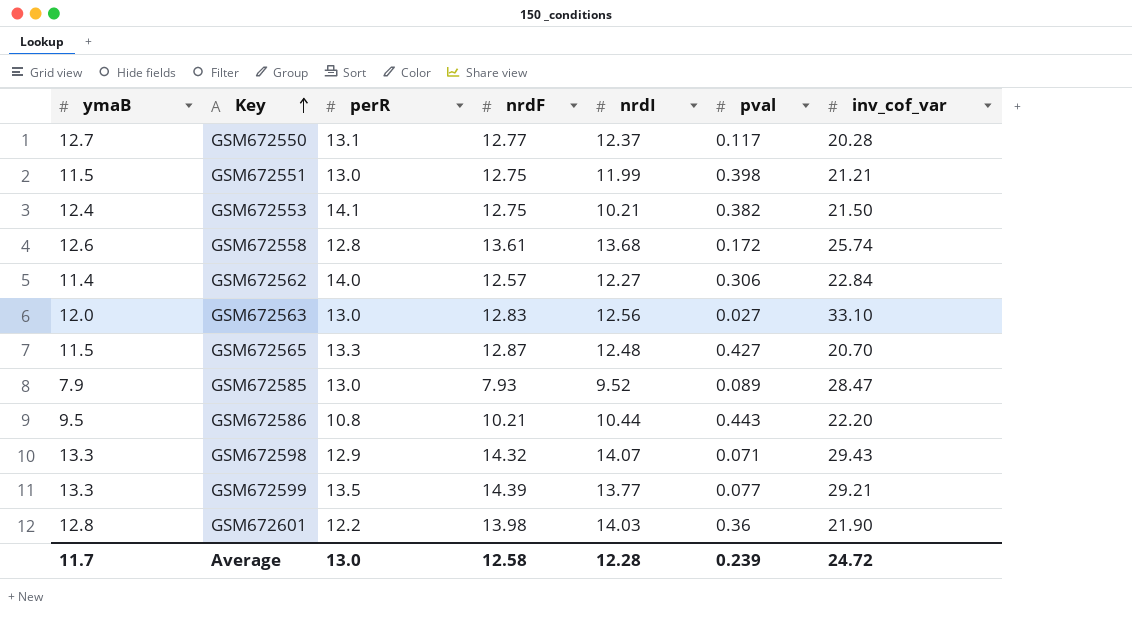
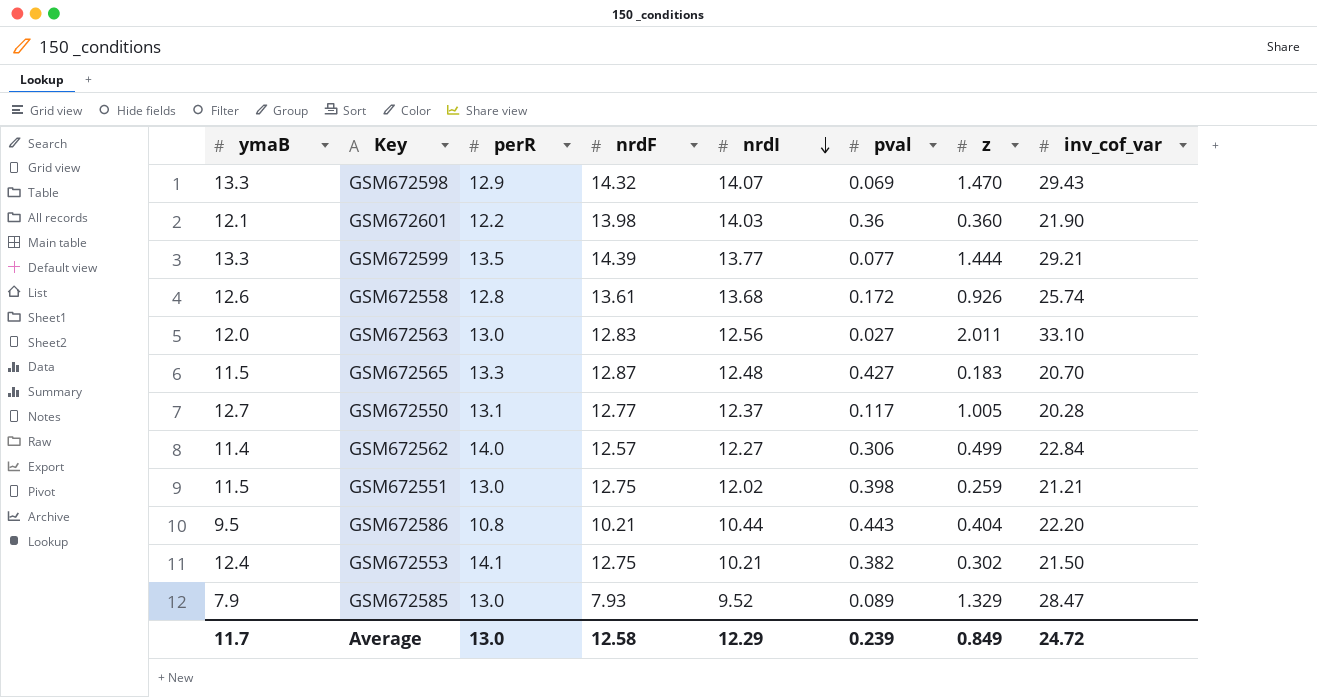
row order: Key ascending -> nrdI descending
column z | position: none -> 7
GSM672598 | pval: 0.071 -> 0.069
GSM672601 | ymaB: 12.8 -> 12.1
GSM672551 | nrdI: 11.99 -> 12.02
Average | nrdI: 12.28 -> 12.29

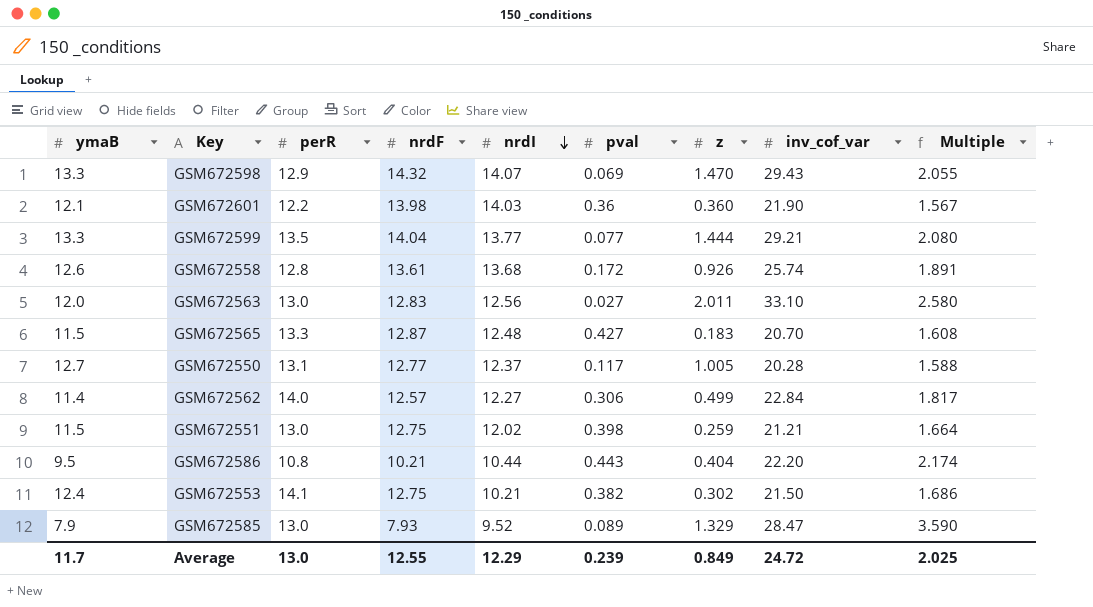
column Multiple | formula: none -> [inv_cof_var] / [nrdF]
GSM672599 | nrdF: 14.39 -> 14.04
Average | nrdF: 12.58 -> 12.55

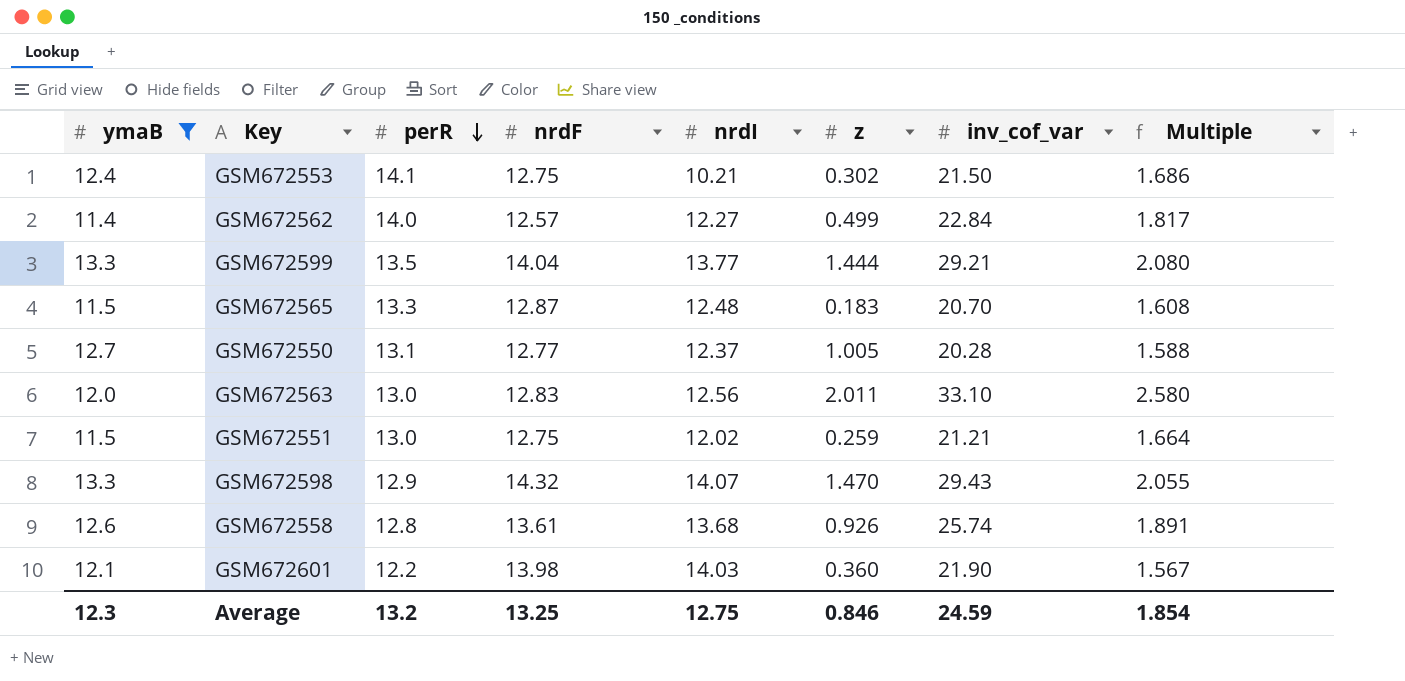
filter: none -> ymaB >= 11.4
row order: nrdI descending -> perR descending
column pval | position: 6 -> none
Average | ymaB: 11.7 -> 12.3
Average | perR: 13.0 -> 13.2
Average | nrdF: 12.55 -> 13.25
Average | nrdI: 12.29 -> 12.75
Average | z: 0.849 -> 0.846
Average | inv_cof_var: 24.72 -> 24.59
Average | Multiple: 2.025 -> 1.854

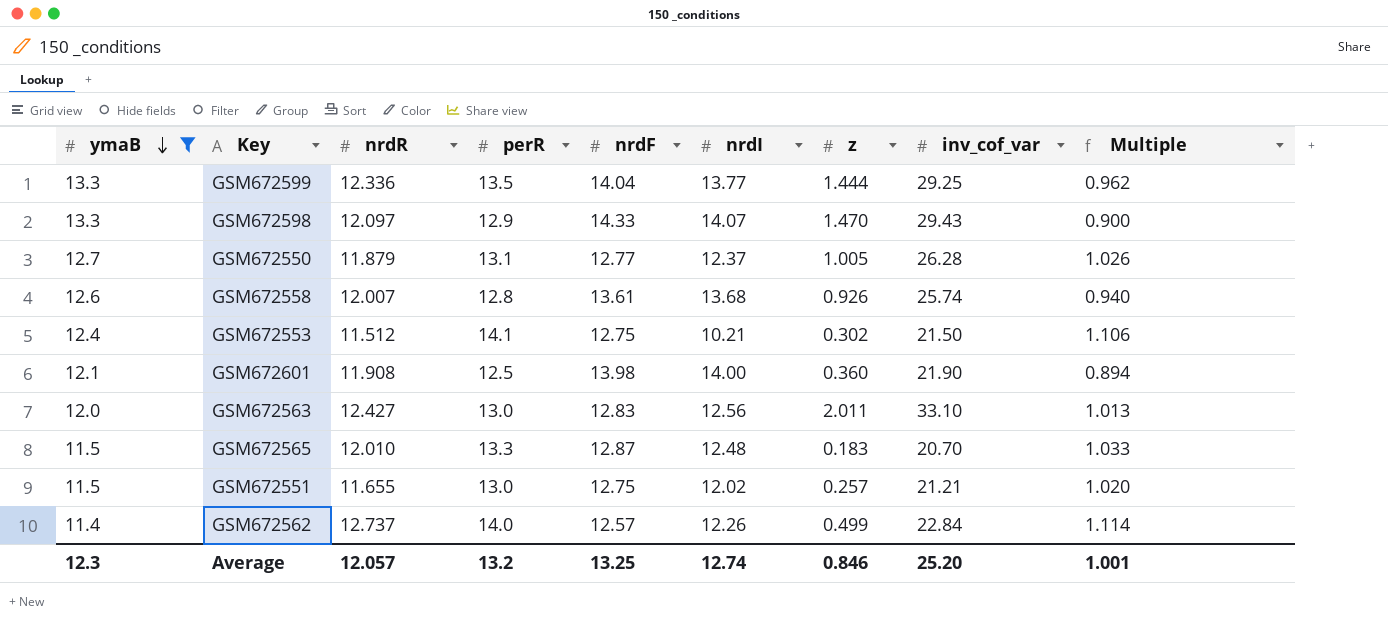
row order: perR descending -> ymaB descending
column nrdR | position: none -> 3
column Multiple | formula: [inv_cof_var] / [nrdF] -> [perR] / [nrdF]
GSM672599 | inv_cof_var: 29.21 -> 29.25
GSM672598 | nrdF: 14.32 -> 14.33
GSM672550 | inv_cof_var: 20.28 -> 26.28
GSM672601 | perR: 12.2 -> 12.5
GSM672601 | nrdI: 14.03 -> 14.00
GSM672551 | z: 0.259 -> 0.257
GSM672562 | nrdI: 12.27 -> 12.26
Average | nrdI: 12.75 -> 12.74
Average | inv_cof_var: 24.59 -> 25.20
Average | Multiple: 1.854 -> 1.001

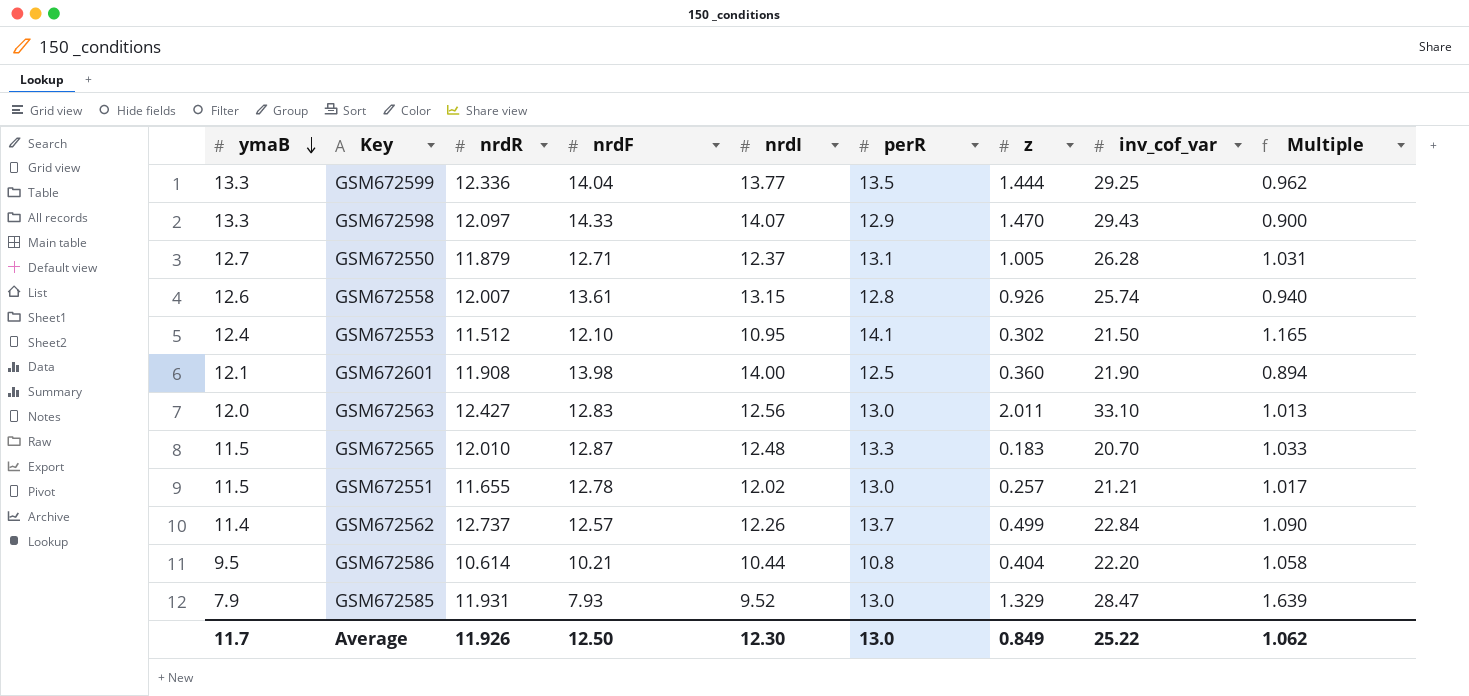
filter: ymaB >= 11.4 -> none
column perR | position: 4 -> 6
GSM672550 | nrdF: 12.77 -> 12.71
GSM672550 | Multiple: 1.026 -> 1.031
GSM672558 | nrdI: 13.68 -> 13.15
GSM672553 | nrdF: 12.75 -> 12.10
GSM672553 | nrdI: 10.21 -> 10.95
GSM672553 | Multiple: 1.106 -> 1.165
GSM672551 | nrdF: 12.75 -> 12.78
GSM672551 | Multiple: 1.020 -> 1.017
GSM672562 | perR: 14.0 -> 13.7
GSM672562 | Multiple: 1.114 -> 1.090
Average | ymaB: 12.3 -> 11.7
Average | nrdR: 12.057 -> 11.926
Average | nrdF: 13.25 -> 12.50
Average | nrdI: 12.74 -> 12.30
Average | perR: 13.2 -> 13.0
Average | z: 0.846 -> 0.849
Average | inv_cof_var: 25.20 -> 25.22
Average | Multiple: 1.001 -> 1.062

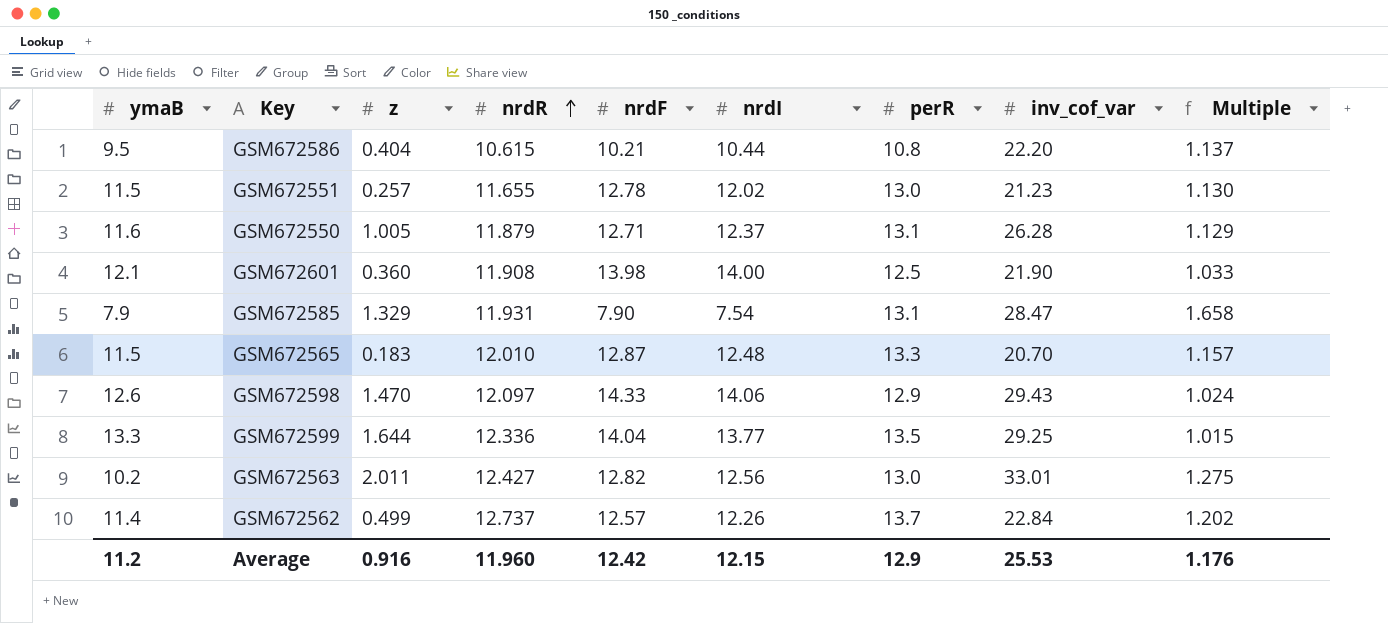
row order: ymaB descending -> nrdR ascending
column z | position: 7 -> 3
column Multiple | formula: [perR] / [nrdF] -> [perR] / [ymaB]
row GSM672558: 12.6 | 12.007 | 13.61 | 13.15 | 12.8 | 0.926 | 25.74 | 0.940 -> none
row GSM672553: 12.4 | 11.512 | 12.10 | 10.95 | 14.1 | 0.302 | 21.50 | 1.165 -> none
GSM672586 | nrdR: 10.614 -> 10.615
GSM672551 | inv_cof_var: 21.21 -> 21.23
GSM672550 | ymaB: 12.7 -> 11.6
GSM672585 | nrdF: 7.93 -> 7.90
GSM672585 | nrdI: 9.52 -> 7.54
GSM672585 | perR: 13.0 -> 13.1
GSM672598 | ymaB: 13.3 -> 12.6
GSM672598 | nrdI: 14.07 -> 14.06
GSM672599 | z: 1.444 -> 1.644
GSM672563 | ymaB: 12.0 -> 10.2
GSM672563 | nrdF: 12.83 -> 12.82
GSM672563 | inv_cof_var: 33.10 -> 33.01
Average | ymaB: 11.7 -> 11.2
Average | z: 0.849 -> 0.916
Average | nrdR: 11.926 -> 11.960
Average | nrdF: 12.50 -> 12.42
Average | nrdI: 12.30 -> 12.15
Average | perR: 13.0 -> 12.9
Average | inv_cof_var: 25.22 -> 25.53
Average | Multiple: 1.062 -> 1.176

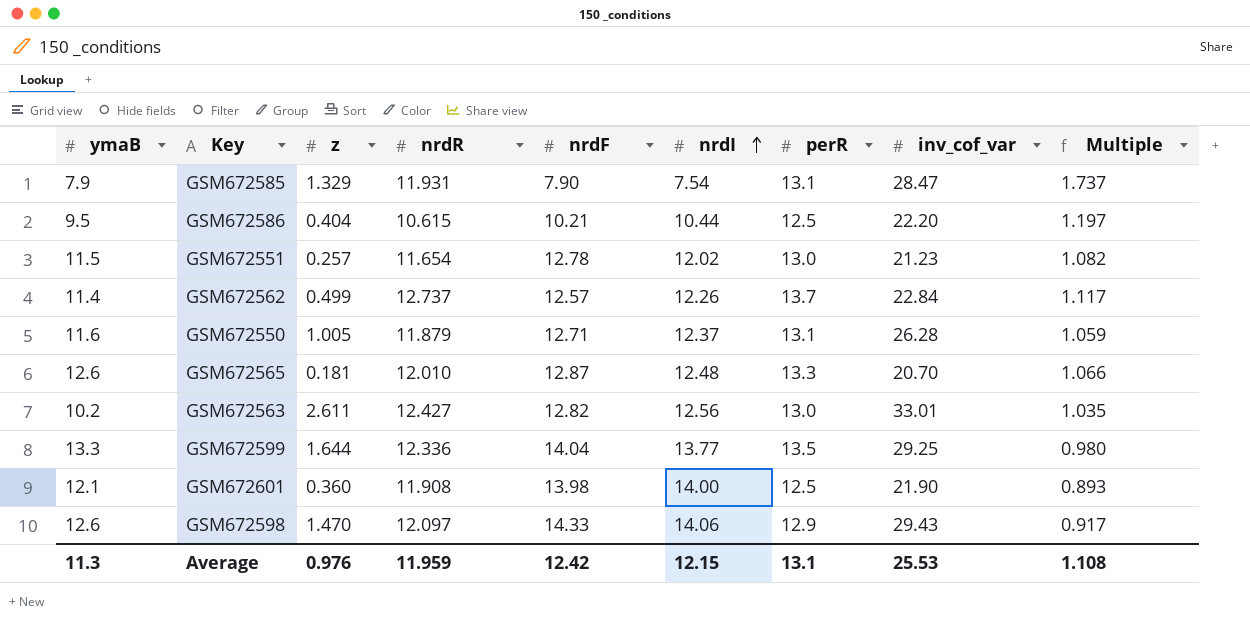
row order: nrdR ascending -> nrdI ascending
column Multiple | formula: [perR] / [ymaB] -> [perR] / [nrdI]
GSM672586 | perR: 10.8 -> 12.5
GSM672551 | nrdR: 11.655 -> 11.654
GSM672565 | ymaB: 11.5 -> 12.6
GSM672565 | z: 0.183 -> 0.181
GSM672563 | z: 2.011 -> 2.611
Average | ymaB: 11.2 -> 11.3
Average | z: 0.916 -> 0.976
Average | nrdR: 11.960 -> 11.959
Average | perR: 12.9 -> 13.1
Average | Multiple: 1.176 -> 1.108

